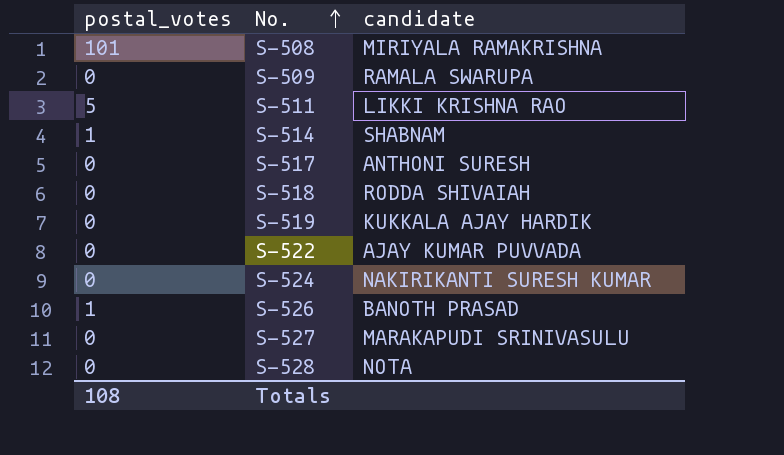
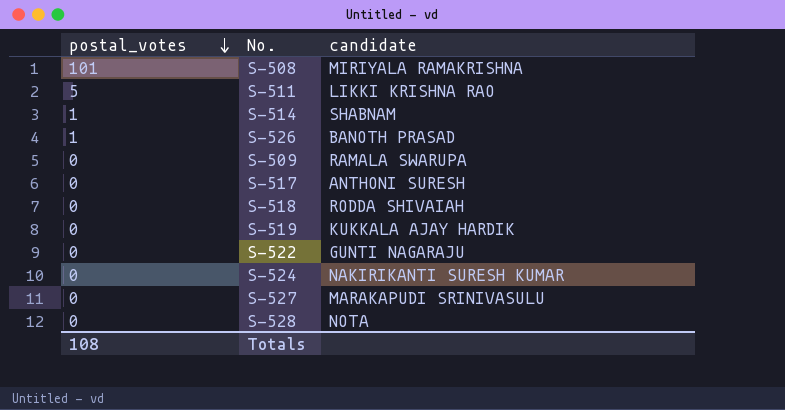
row order: No. ascending -> postal_votes descending
S-522 | candidate: AJAY KUMAR PUVVADA -> GUNTI NAGARAJU

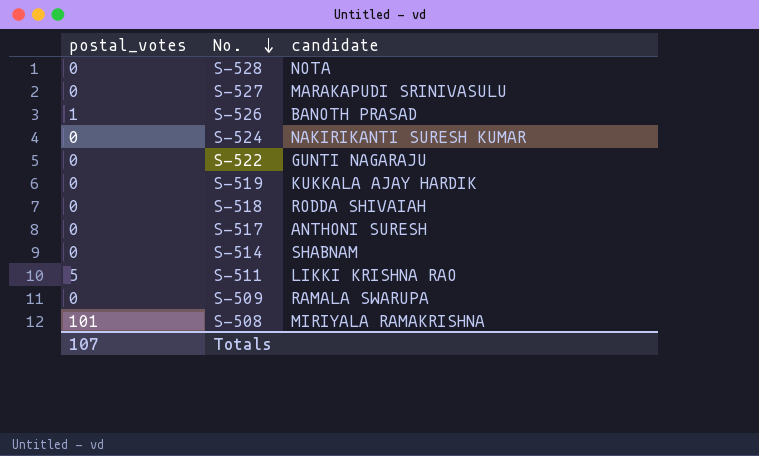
row order: postal_votes descending -> No. descending
S-514 | postal_votes: 1 -> 0
Totals | postal_votes: 108 -> 107

